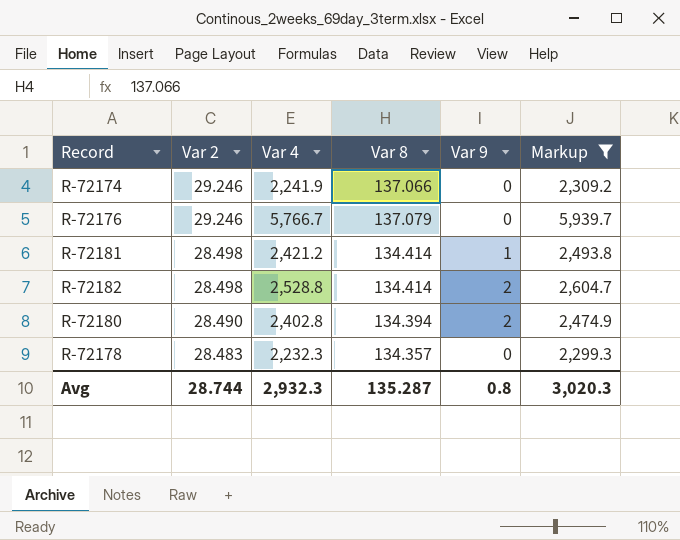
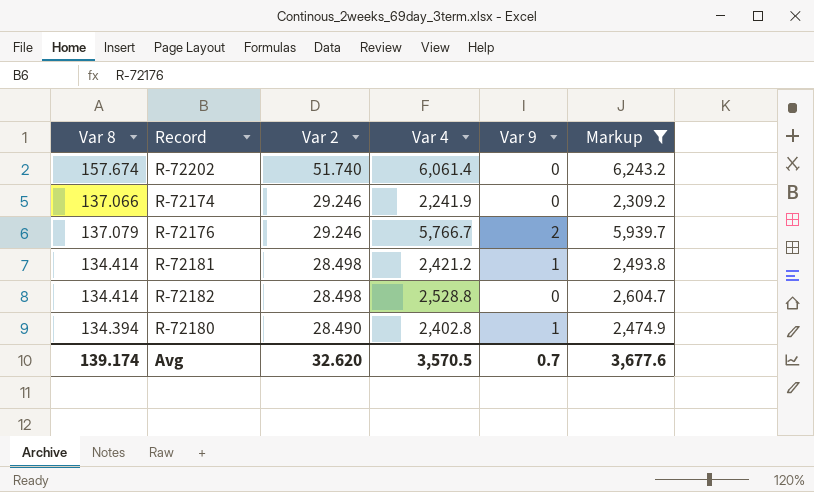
column Var 8 | position: 4 -> 1
row R-72178: 28.483 | 2,232.3 | 134.357 | 0 | 2,299.3 -> none
row R-72202: none -> 157.674 | 51.740 | 6,061.4 | 0 | 6,243.2
R-72176 | Var 9: 0 -> 2
R-72182 | Var 9: 2 -> 0
R-72180 | Var 9: 2 -> 1
Avg | Var 8: 135.287 -> 139.174
Avg | Var 2: 28.744 -> 32.620
Avg | Var 4: 2,932.3 -> 3,570.5
Avg | Var 9: 0.8 -> 0.7
Avg | Markup: 3,020.3 -> 3,677.6

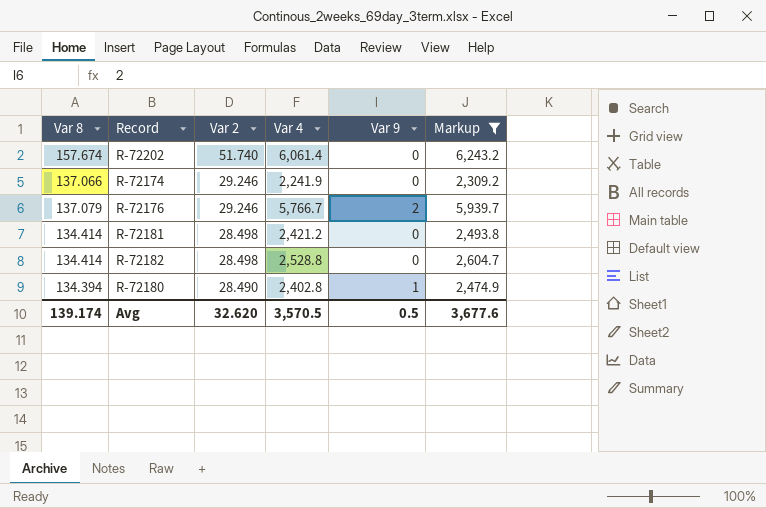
R-72181 | Var 9: 1 -> 0
Avg | Var 9: 0.7 -> 0.5

